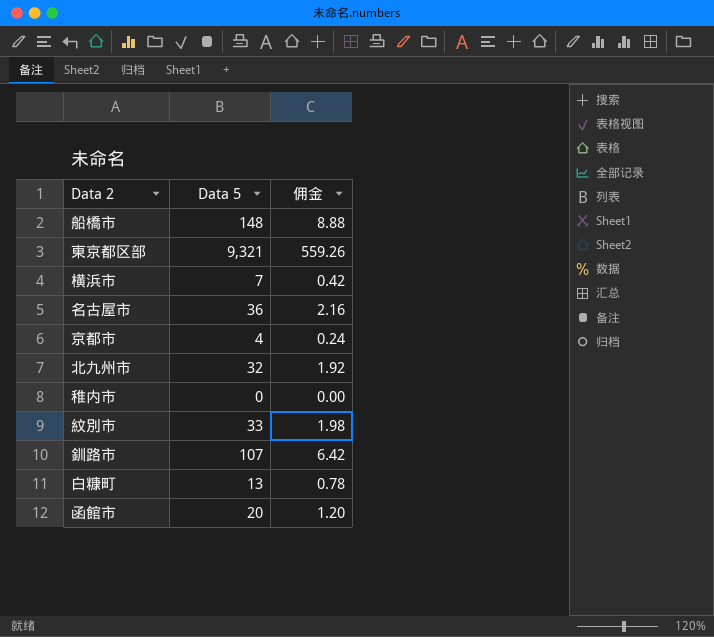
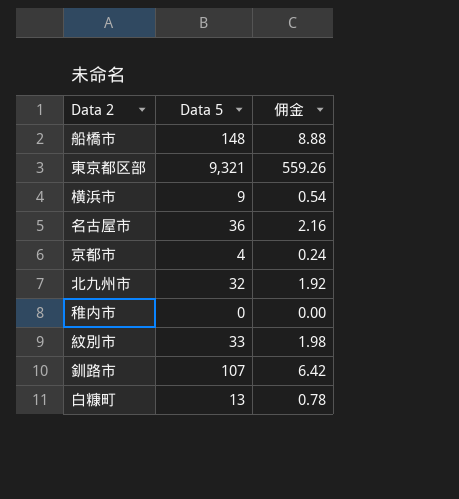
row 函館市: 20 | 1.20 -> none
横浜市 | Data 5: 7 -> 9
横浜市 | 佣金: 0.42 -> 0.54

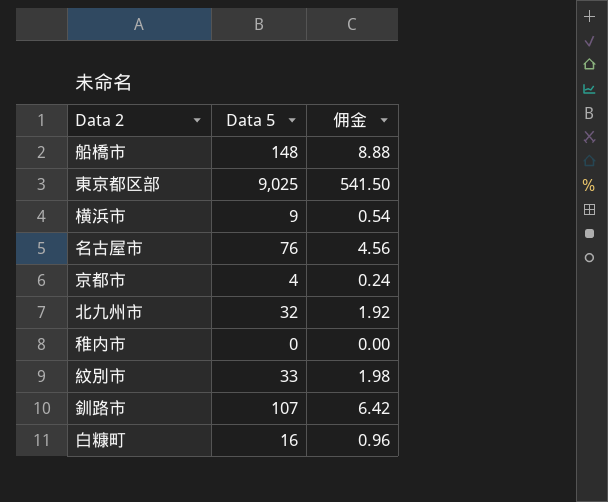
東京都区部 | Data 5: 9,321 -> 9,025
東京都区部 | 佣金: 559.26 -> 541.50
名古屋市 | Data 5: 36 -> 76
名古屋市 | 佣金: 2.16 -> 4.56
白糠町 | Data 5: 13 -> 16
白糠町 | 佣金: 0.78 -> 0.96

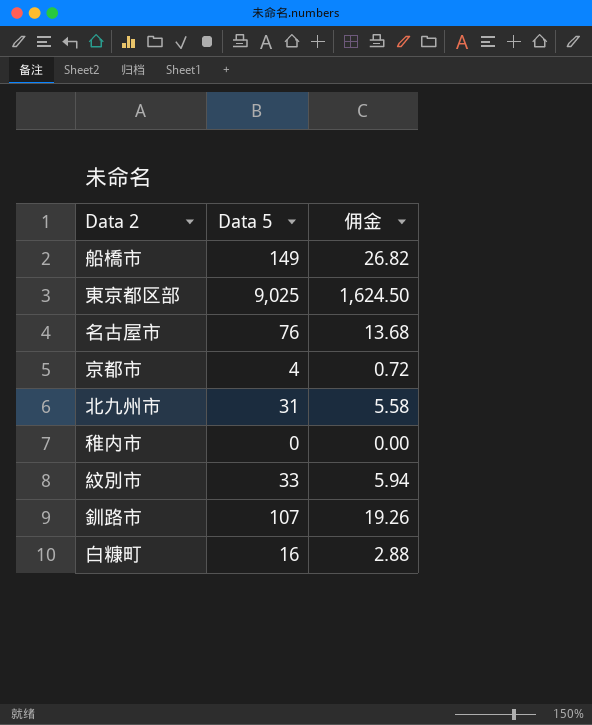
column 佣金 | formula: [Data 5] * 0.06 -> [Data 5] * 0.18
row 横浜市: 9 | 0.54 -> none
船橋市 | Data 5: 148 -> 149
北九州市 | Data 5: 32 -> 31

